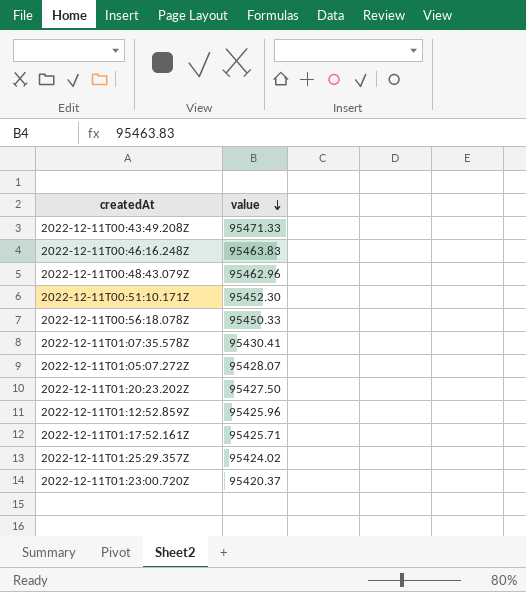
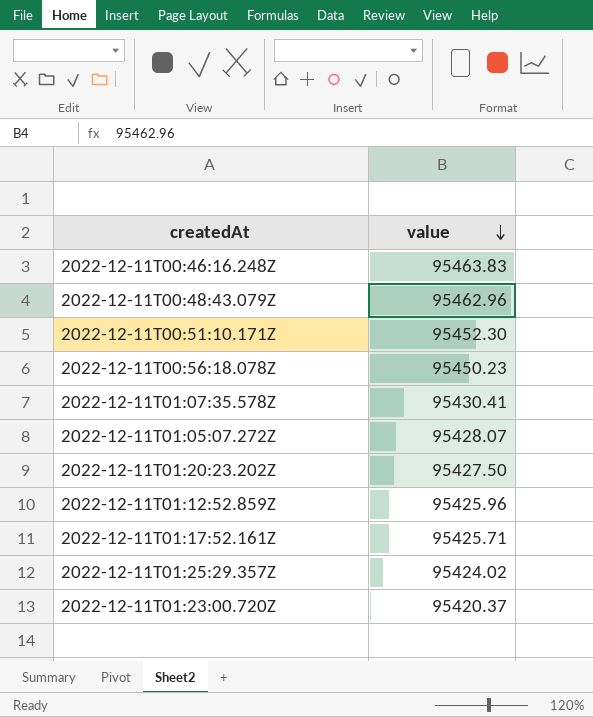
row 2022-12-11T00:43:49.208Z: 95471.33 -> none
2022-12-11T00:56:18.078Z | value: 95450.33 -> 95450.23

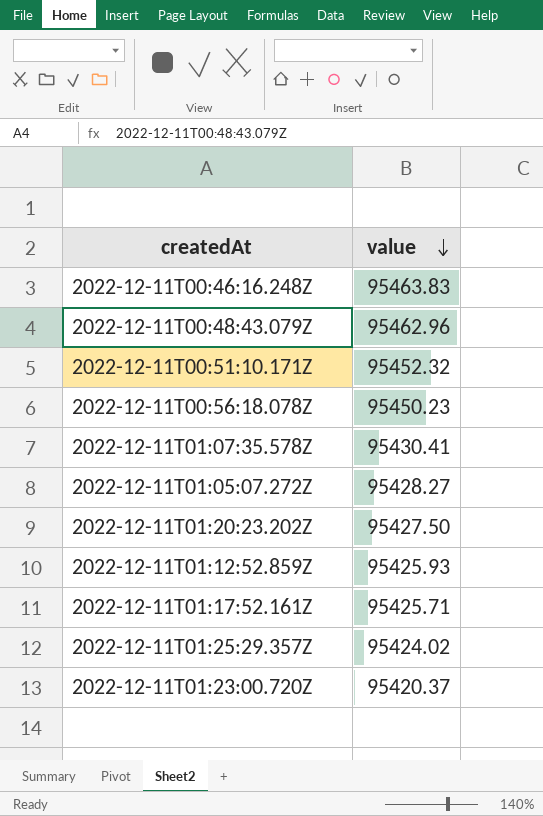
2022-12-11T00:51:10.171Z | value: 95452.30 -> 95452.32
2022-12-11T01:05:07.272Z | value: 95428.07 -> 95428.27
2022-12-11T01:12:52.859Z | value: 95425.96 -> 95425.93

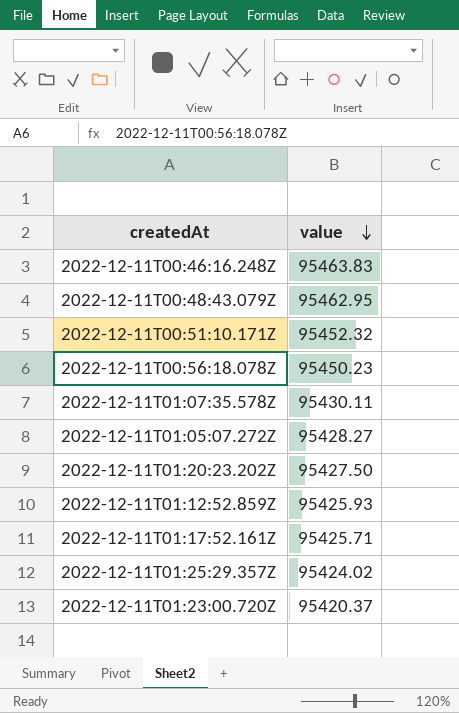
2022-12-11T00:48:43.079Z | value: 95462.96 -> 95462.95
2022-12-11T01:07:35.578Z | value: 95430.41 -> 95430.11

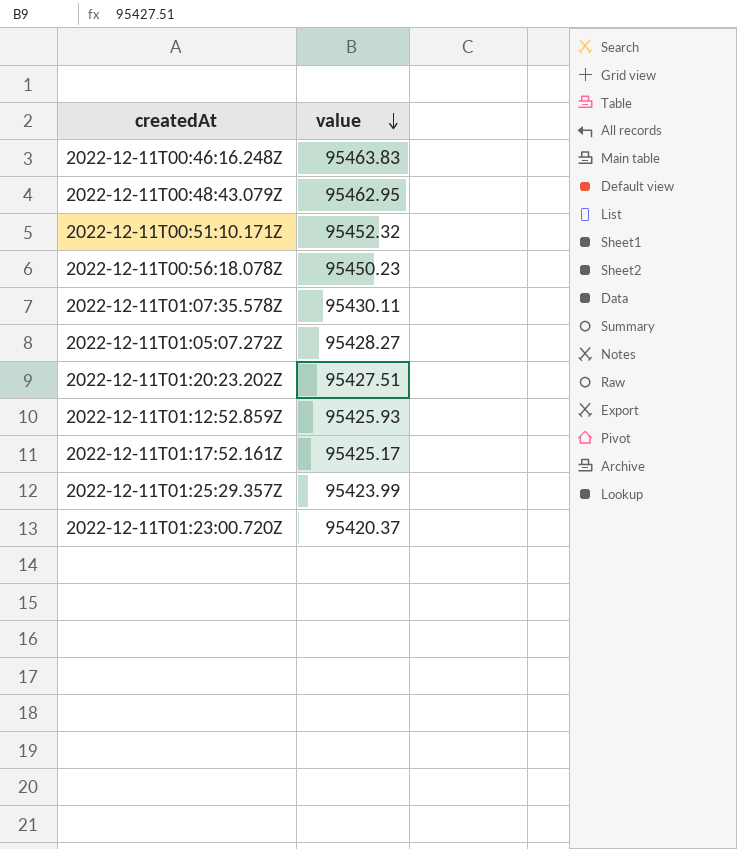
2022-12-11T01:20:23.202Z | value: 95427.50 -> 95427.51
2022-12-11T01:17:52.161Z | value: 95425.71 -> 95425.17
2022-12-11T01:25:29.357Z | value: 95424.02 -> 95423.99

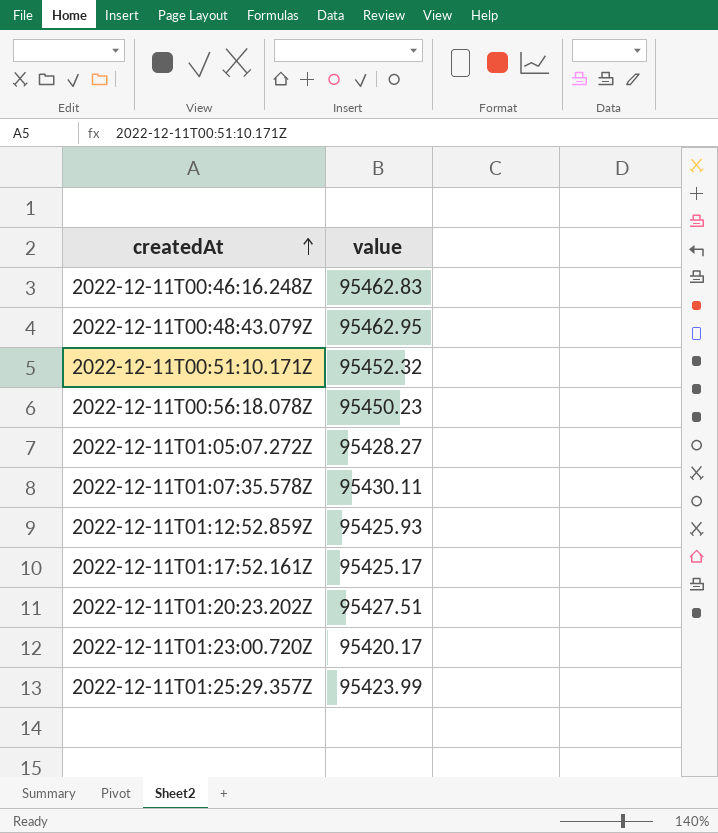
row order: value descending -> createdAt ascending
2022-12-11T00:46:16.248Z | value: 95463.83 -> 95462.83
2022-12-11T01:23:00.720Z | value: 95420.37 -> 95420.17

